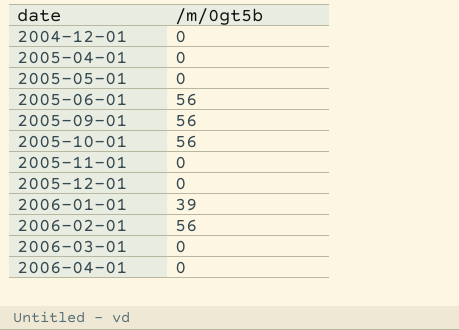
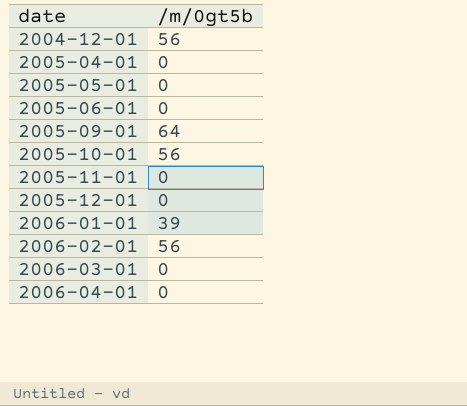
2004-12-01 | /m/0gt5b: 0 -> 56
2005-06-01 | /m/0gt5b: 56 -> 0
2005-09-01 | /m/0gt5b: 56 -> 64

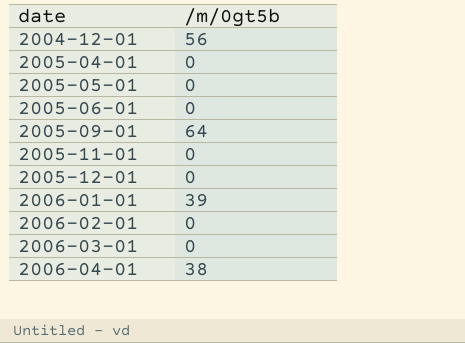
row 2005-10-01: 56 -> none
2006-02-01 | /m/0gt5b: 56 -> 0
2006-04-01 | /m/0gt5b: 0 -> 38

